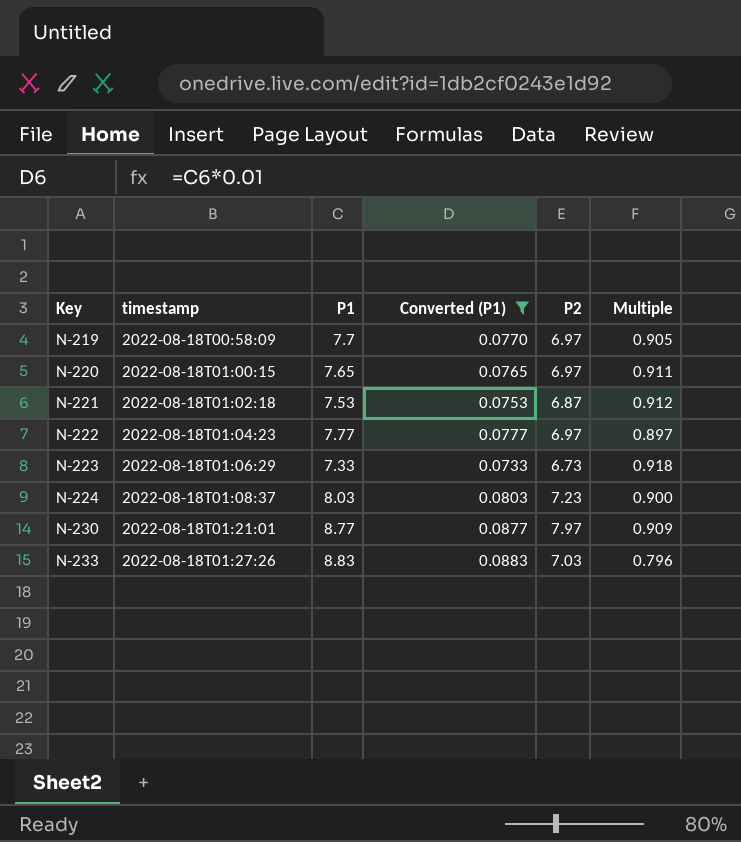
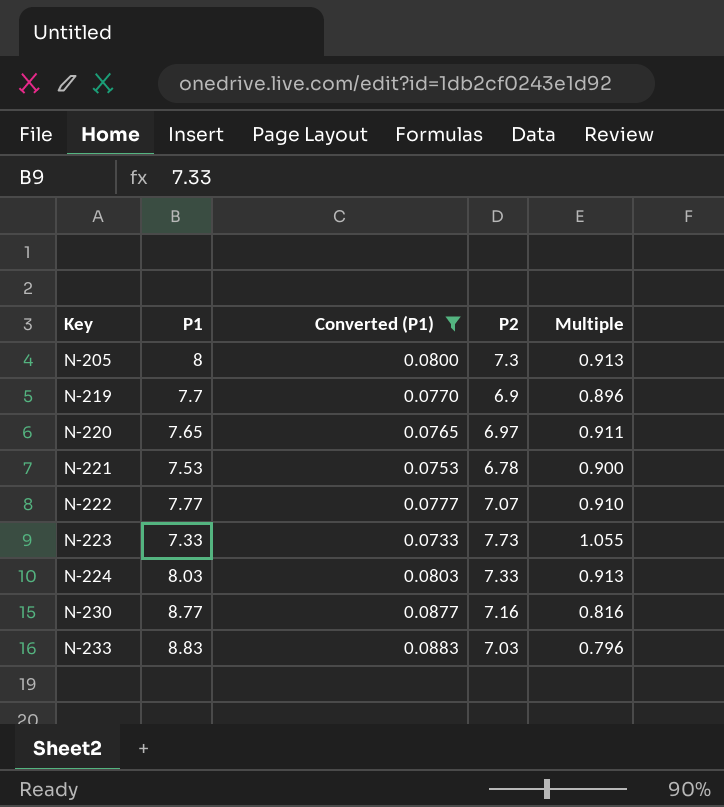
column timestamp | position: 2 -> none
row N-205: none -> 8 | 0.0800 | 7.3 | 0.913
N-219 | P2: 6.97 -> 6.9
N-219 | Multiple: 0.905 -> 0.896
N-221 | P2: 6.87 -> 6.78
N-221 | Multiple: 0.912 -> 0.900
N-222 | P2: 6.97 -> 7.07
N-222 | Multiple: 0.897 -> 0.910
N-223 | P2: 6.73 -> 7.73
N-223 | Multiple: 0.918 -> 1.055
N-224 | P2: 7.23 -> 7.33
N-224 | Multiple: 0.900 -> 0.913
N-230 | P2: 7.97 -> 7.16
N-230 | Multiple: 0.909 -> 0.816

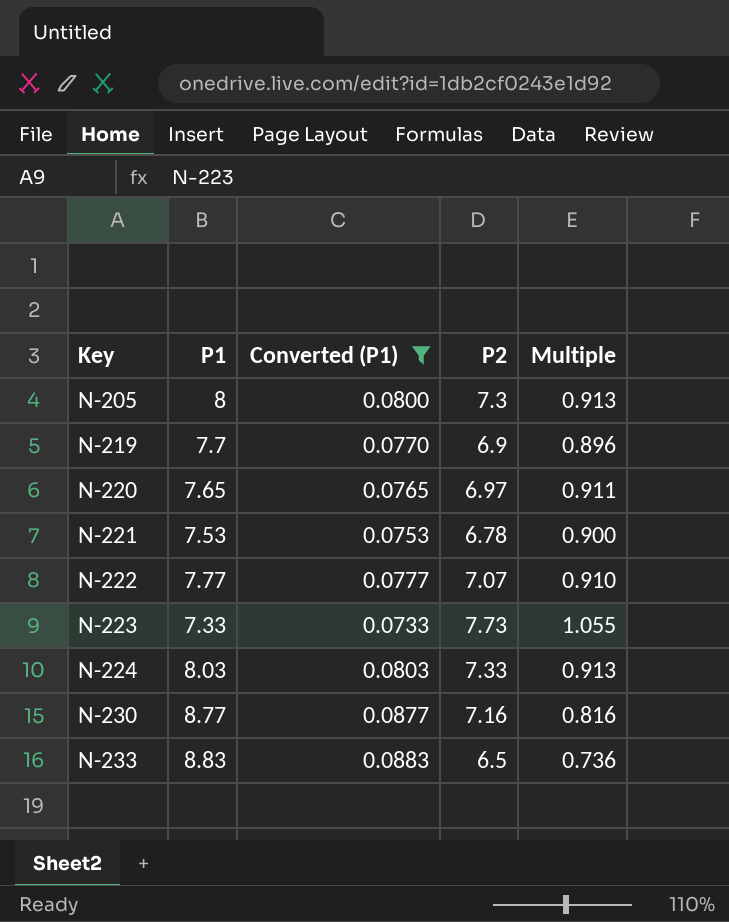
N-233 | P2: 7.03 -> 6.5
N-233 | Multiple: 0.796 -> 0.736

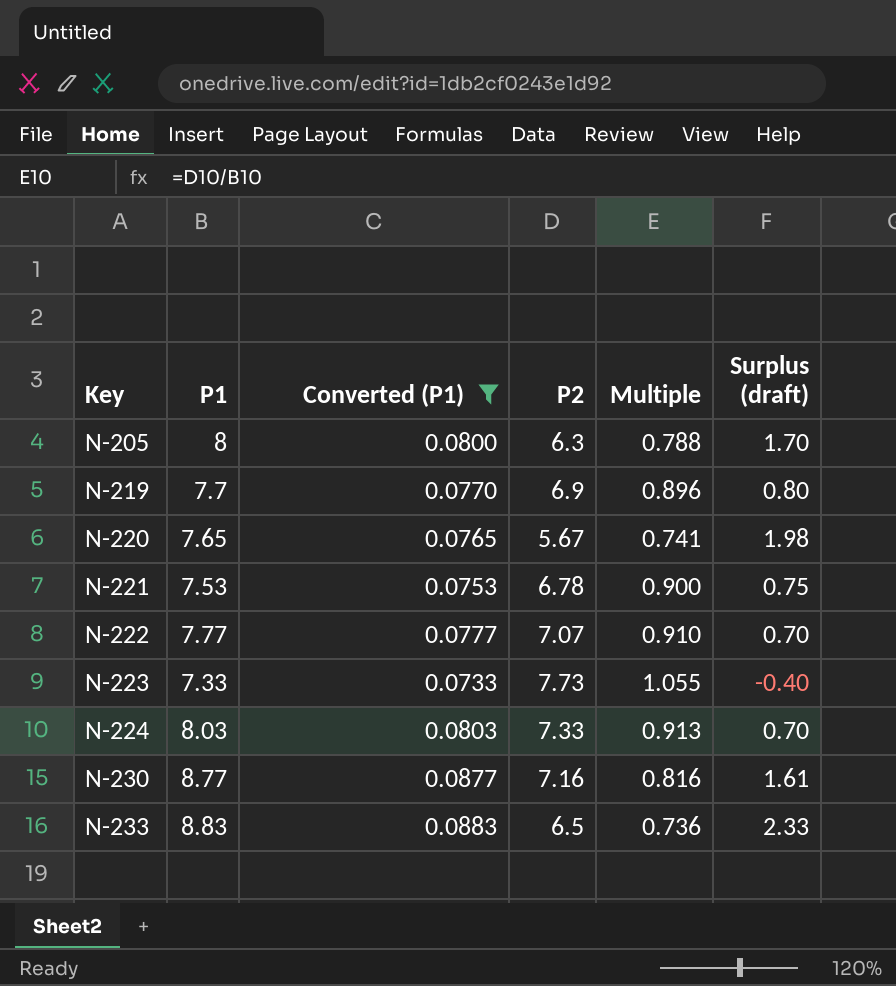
column Surplus (draft) | formula: none -> [P1] - [P2]
N-205 | P2: 7.3 -> 6.3
N-205 | Multiple: 0.913 -> 0.788
N-220 | P2: 6.97 -> 5.67
N-220 | Multiple: 0.911 -> 0.741

